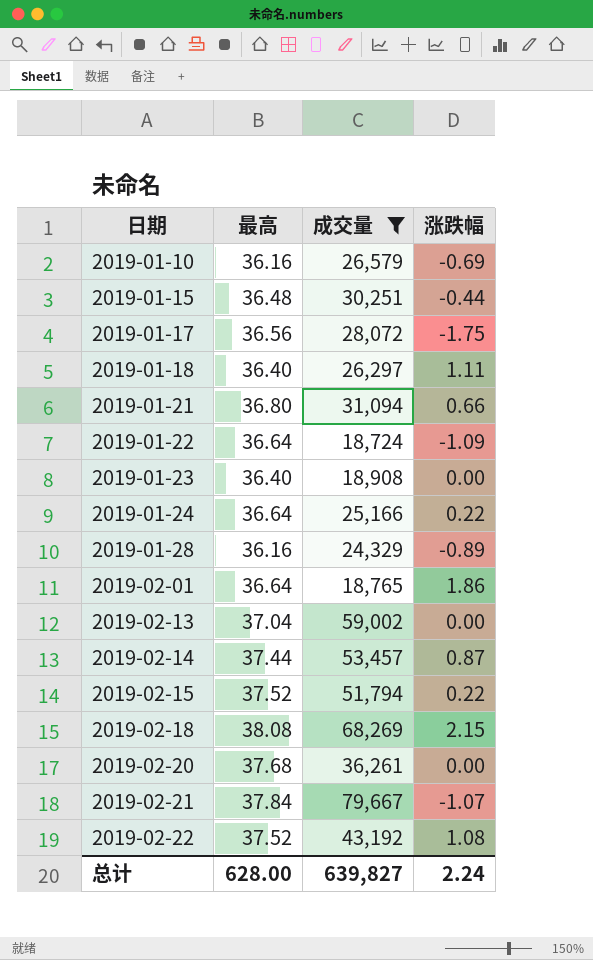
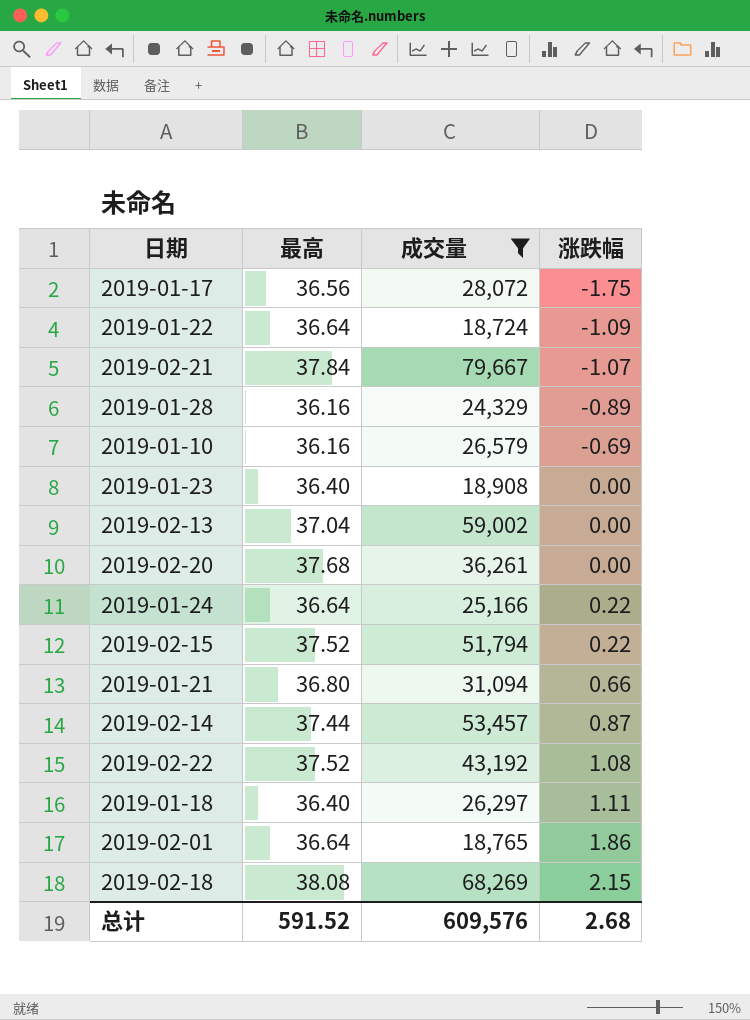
row order: 日期 ascending -> 涨跌幅 ascending
row 2019-01-15: 36.48 | 30,251 | -0.44 -> none
总计 | 最高: 628.00 -> 591.52
总计 | 成交量: 639,827 -> 609,576
总计 | 涨跌幅: 2.24 -> 2.68

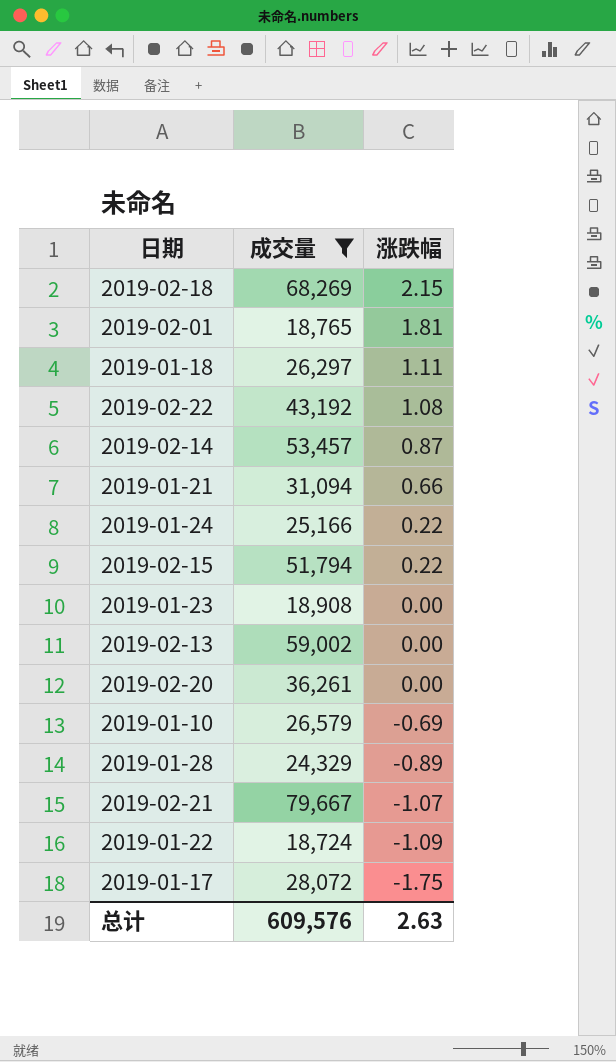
row order: 涨跌幅 ascending -> 涨跌幅 descending
column 最高 | position: 2 -> none
2019-02-01 | 涨跌幅: 1.86 -> 1.81
总计 | 涨跌幅: 2.68 -> 2.63

